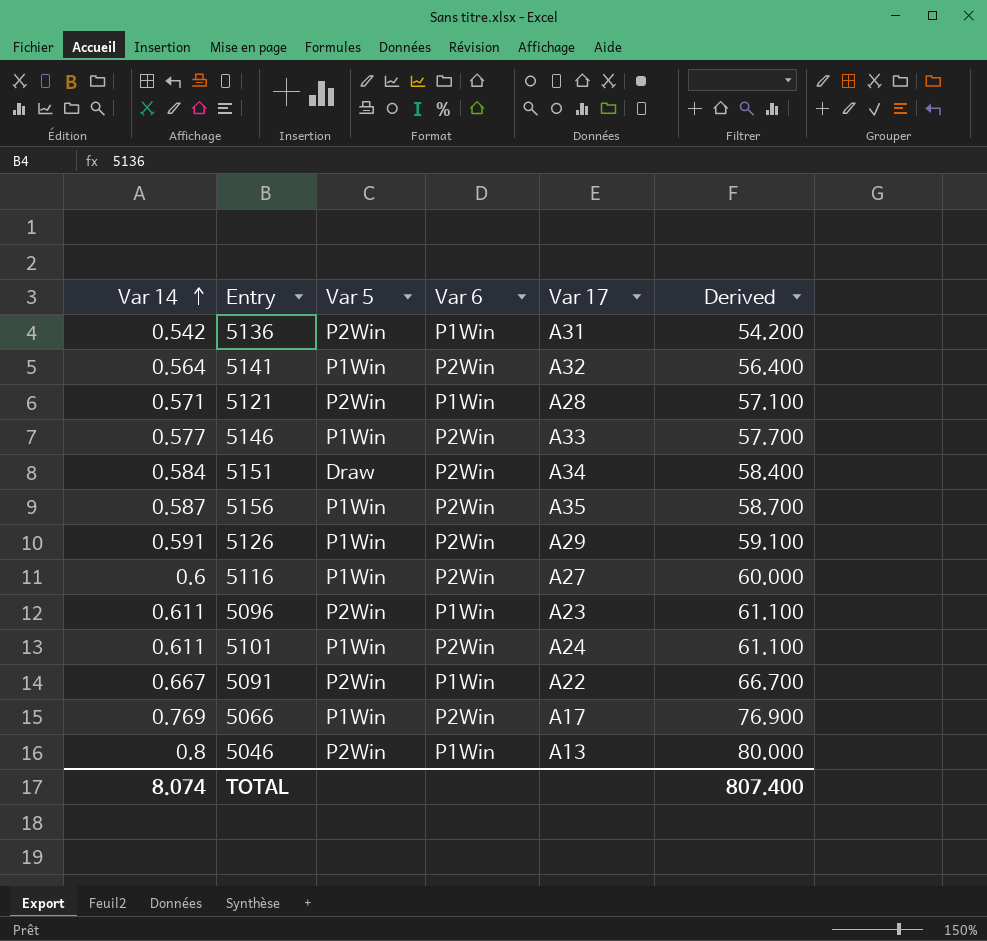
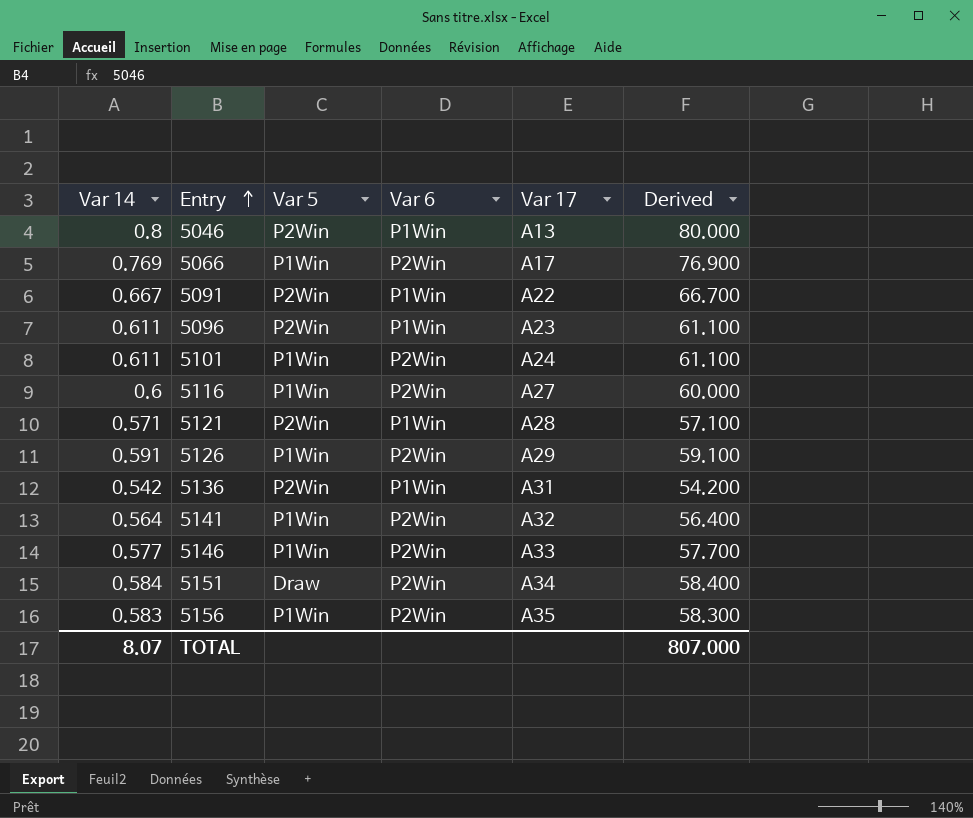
row order: Var 14 ascending -> Entry ascending
5156 | Var 14: 0.587 -> 0.583
5156 | Derived: 58.700 -> 58.300
TOTAL | Var 14: 8.074 -> 8.07
TOTAL | Derived: 807.400 -> 807.000

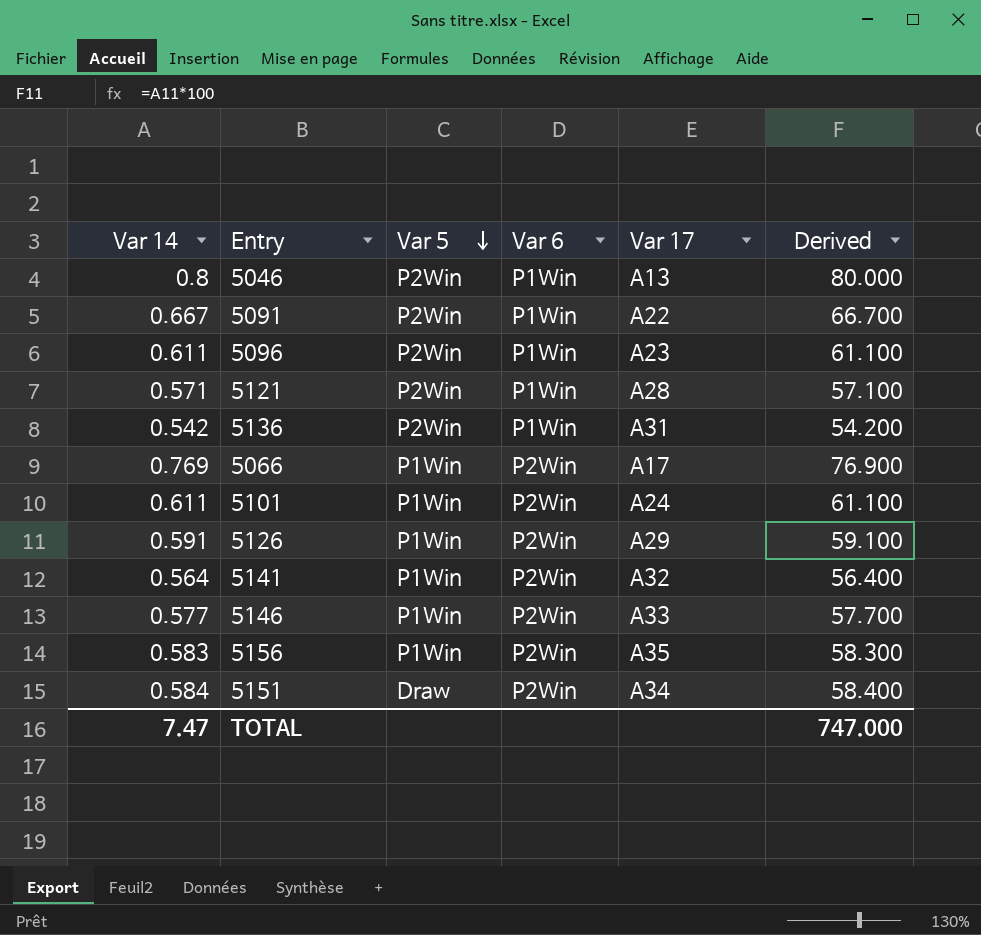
row order: Entry ascending -> Var 5 descending
row 5116: 0.6 | P1Win | P2Win | A27 | 60.000 -> none
TOTAL | Var 14: 8.07 -> 7.47
TOTAL | Derived: 807.000 -> 747.000

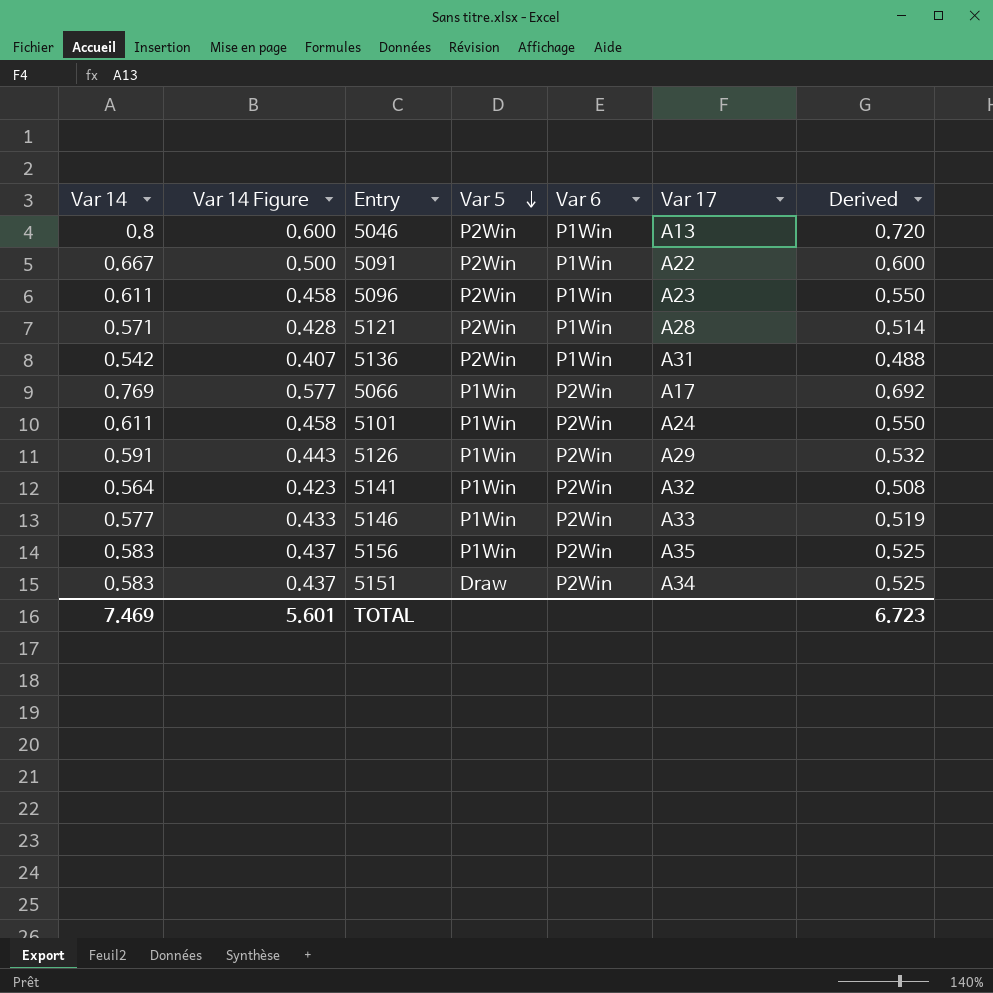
column Var 14 Figure | formula: none -> [Var 14] * 0.75
column Derived | formula: [Var 14] * 100 -> [Var 14] * 0.9
5151 | Var 14: 0.584 -> 0.583
TOTAL | Var 14: 7.47 -> 7.469
TOTAL | Derived: 747.000 -> 6.723

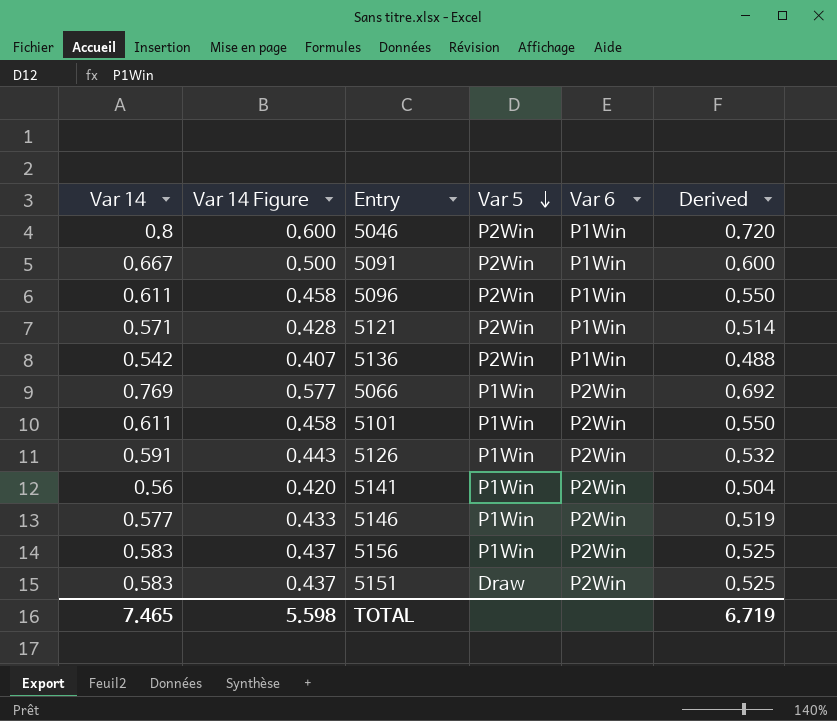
column Var 17 | position: 6 -> none
5141 | Var 14: 0.564 -> 0.56
5141 | Var 14 Figure: 0.423 -> 0.420
5141 | Derived: 0.508 -> 0.504
TOTAL | Var 14: 7.469 -> 7.465
TOTAL | Var 14 Figure: 5.601 -> 5.598
TOTAL | Derived: 6.723 -> 6.719

